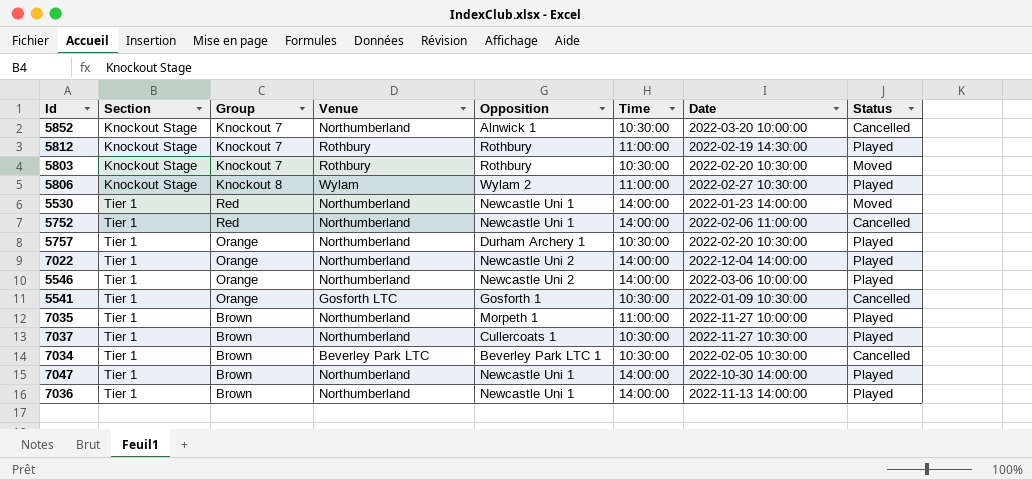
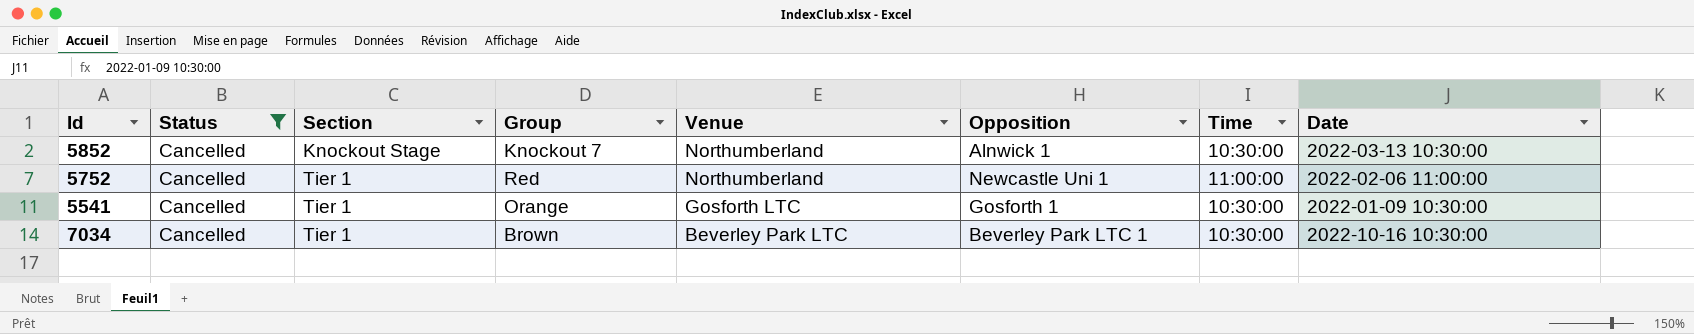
filter: none -> Status = Cancelled
column Status | position: 8 -> 2
5852 | Date: 2022-03-20 10:00:00 -> 2022-03-13 10:30:00
5752 | Time: 14:00:00 -> 11:00:00
7034 | Date: 2022-02-05 10:30:00 -> 2022-10-16 10:30:00

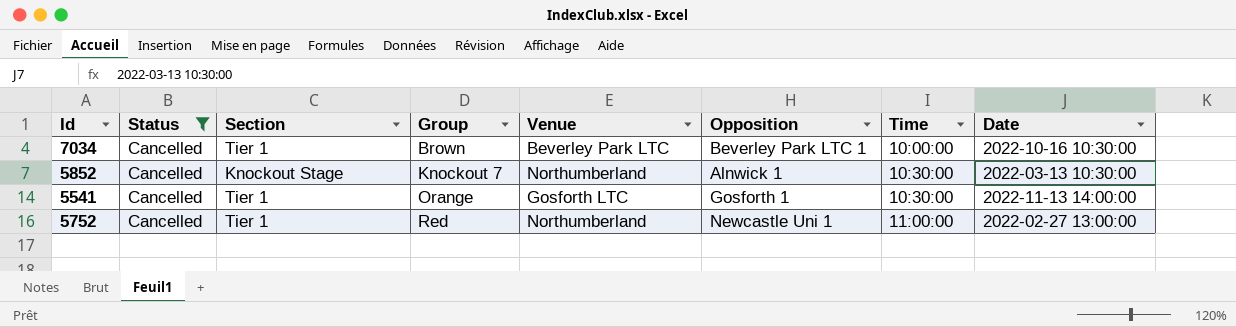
row order: Section ascending -> Group ascending
7034 | Time: 10:30:00 -> 10:00:00
5541 | Date: 2022-01-09 10:30:00 -> 2022-11-13 14:00:00
5752 | Date: 2022-02-06 11:00:00 -> 2022-02-27 13:00:00

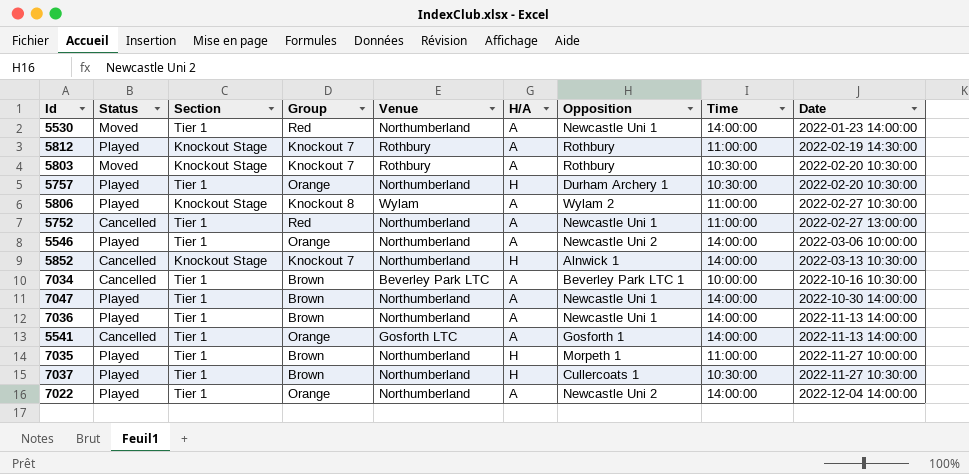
filter: Status = Cancelled -> none
row order: Group ascending -> Date ascending
column H/A | position: none -> 6
5852 | Time: 10:30:00 -> 14:00:00
5541 | Time: 10:30:00 -> 14:00:00

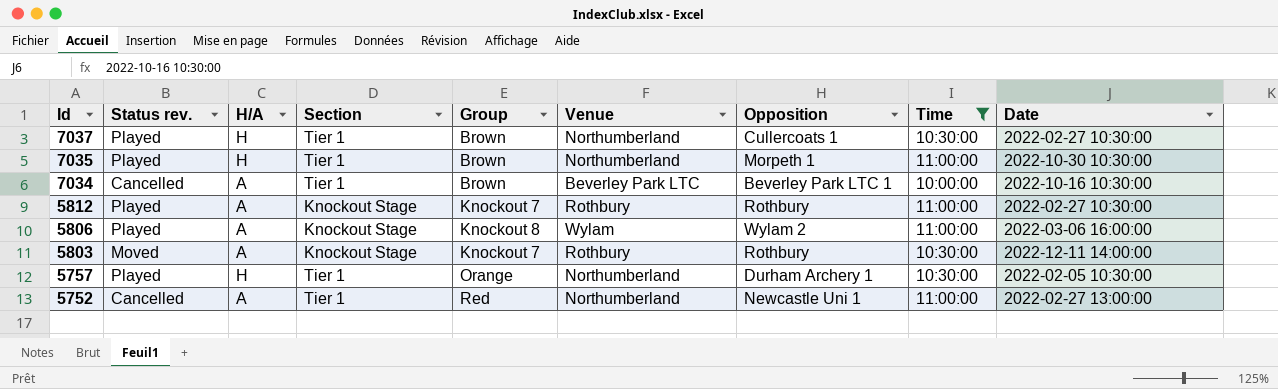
filter: none -> Time != 14:00:00
row order: Date ascending -> Id descending
column name: Status -> Status rev.
column H/A | position: 6 -> 3
7037 | Date: 2022-11-27 10:30:00 -> 2022-02-27 10:30:00
7035 | Date: 2022-11-27 10:00:00 -> 2022-10-30 10:30:00
5812 | Date: 2022-02-19 14:30:00 -> 2022-02-27 10:30:00
5806 | Date: 2022-02-27 10:30:00 -> 2022-03-06 16:00:00
5803 | Date: 2022-02-20 10:30:00 -> 2022-12-11 14:00:00
5757 | Date: 2022-02-20 10:30:00 -> 2022-02-05 10:30:00

